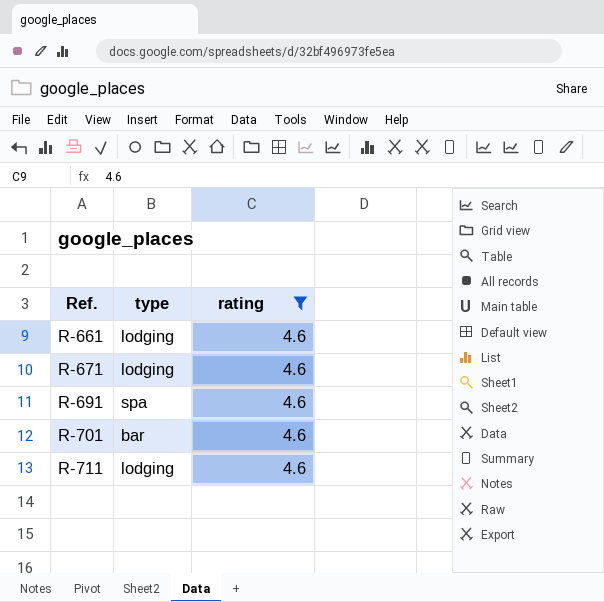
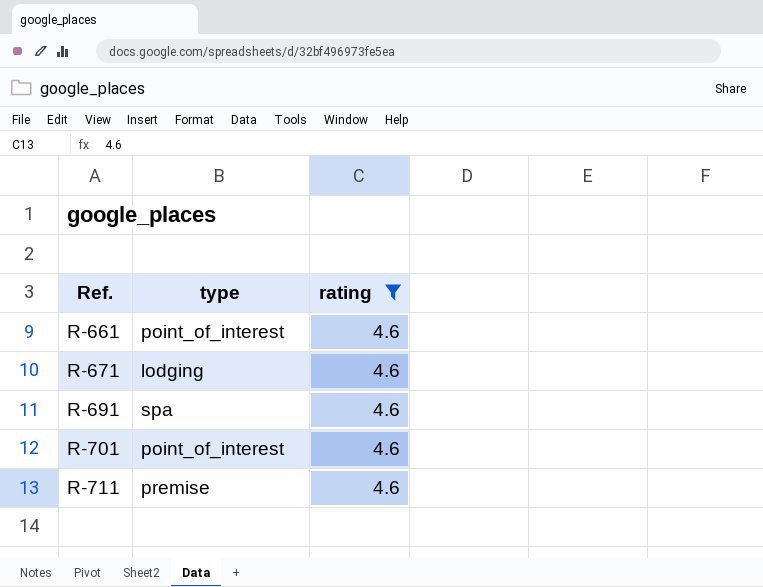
R-661 | type: lodging -> point_of_interest
R-701 | type: bar -> point_of_interest
R-711 | type: lodging -> premise

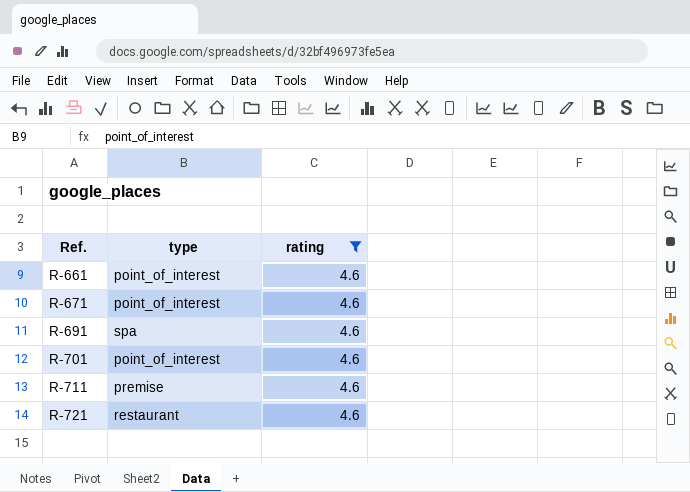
R-671 | type: lodging -> point_of_interest
row R-721: none -> restaurant | 4.6

